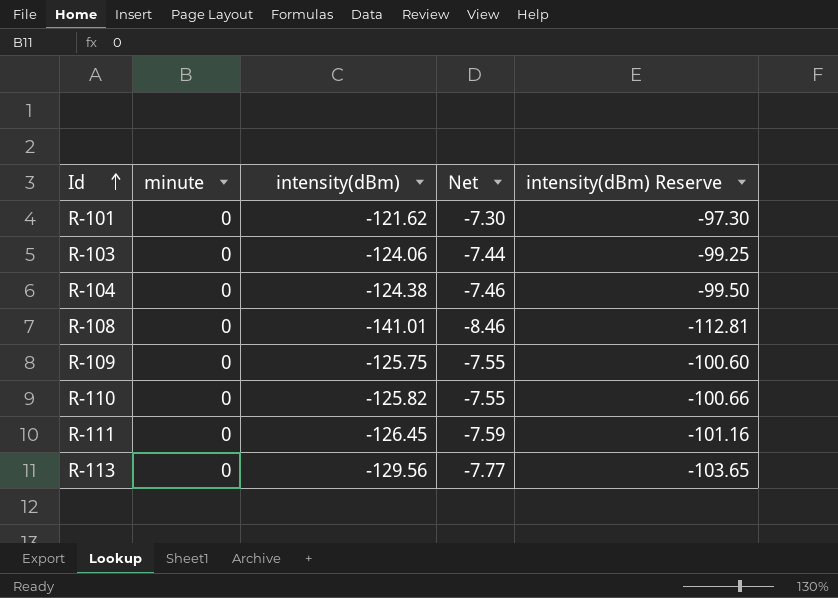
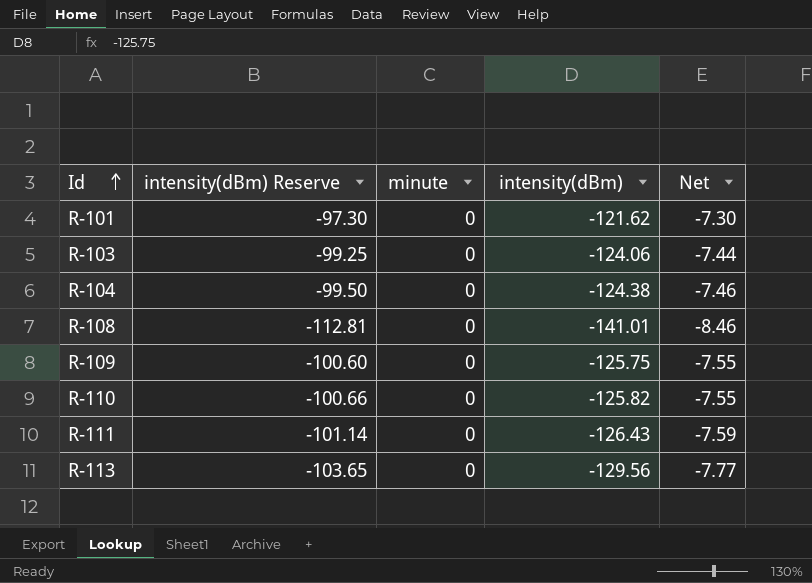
column intensity(dBm) Reserve | position: 5 -> 2
R-111 | intensity(dBm) Reserve: -101.16 -> -101.14
R-111 | intensity(dBm): -126.45 -> -126.43

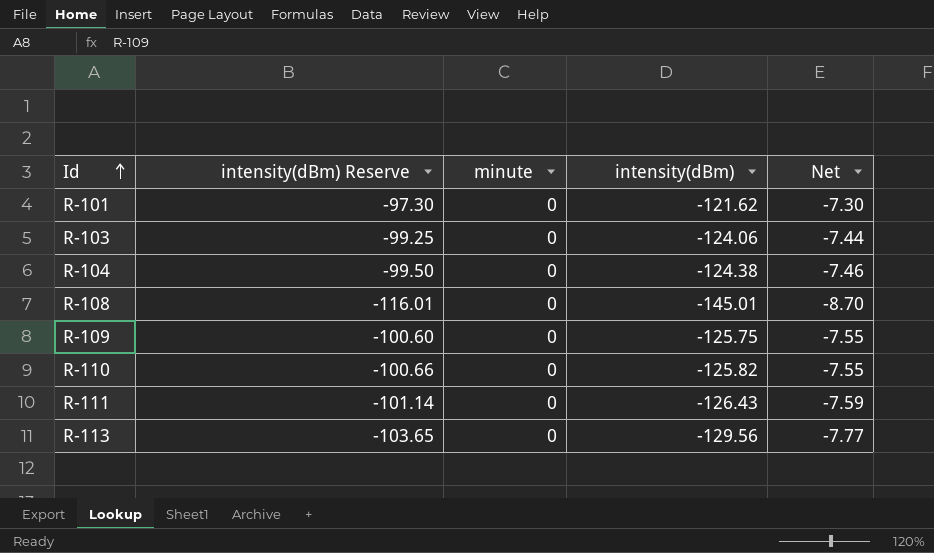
R-108 | intensity(dBm) Reserve: -112.81 -> -116.01
R-108 | intensity(dBm): -141.01 -> -145.01
R-108 | Net: -8.46 -> -8.70

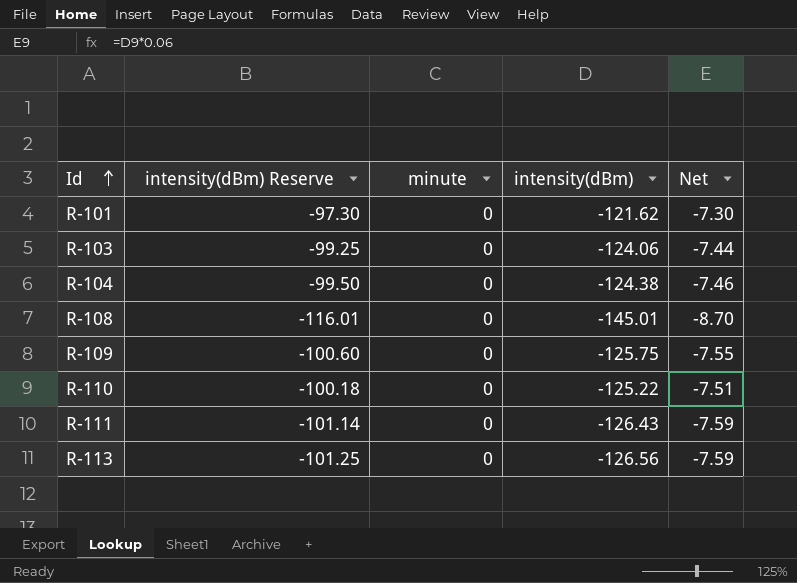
R-110 | intensity(dBm) Reserve: -100.66 -> -100.18
R-110 | intensity(dBm): -125.82 -> -125.22
R-110 | Net: -7.55 -> -7.51
R-113 | intensity(dBm) Reserve: -103.65 -> -101.25
R-113 | intensity(dBm): -129.56 -> -126.56
R-113 | Net: -7.77 -> -7.59

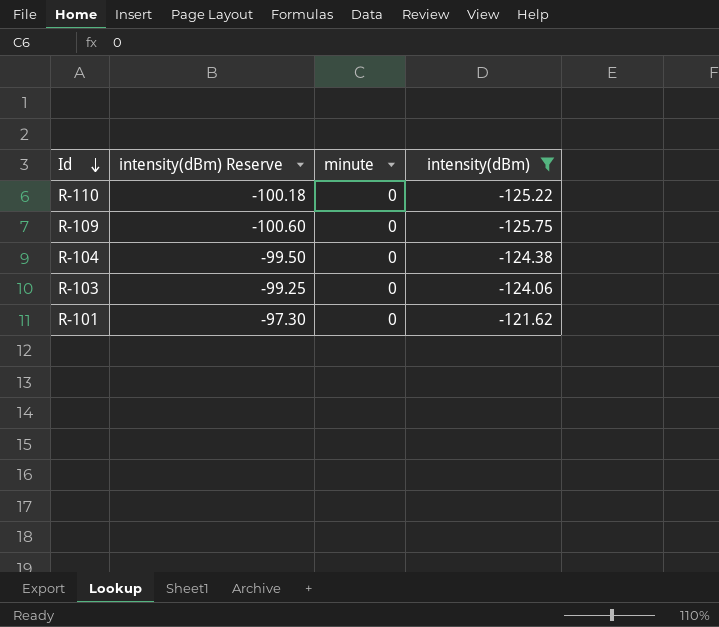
filter: none -> intensity(dBm) >= -125.75
row order: Id ascending -> Id descending
column Net | formula: [intensity(dBm)] * 0.06 -> none

